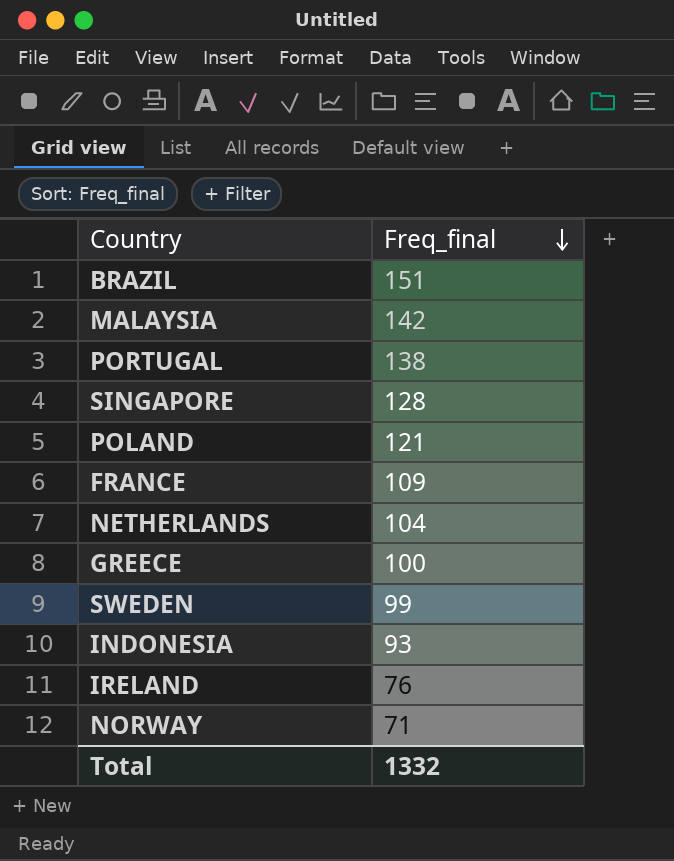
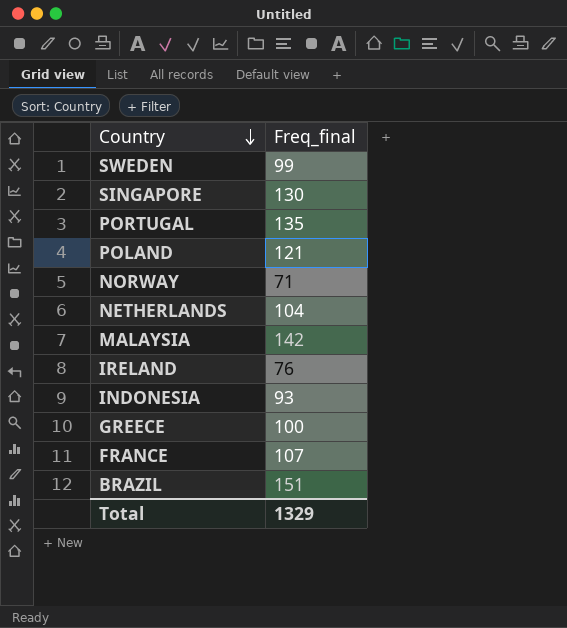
row order: Freq_final descending -> Country descending
SINGAPORE | Freq_final: 128 -> 130
PORTUGAL | Freq_final: 138 -> 135
FRANCE | Freq_final: 109 -> 107
Total | Freq_final: 1332 -> 1329

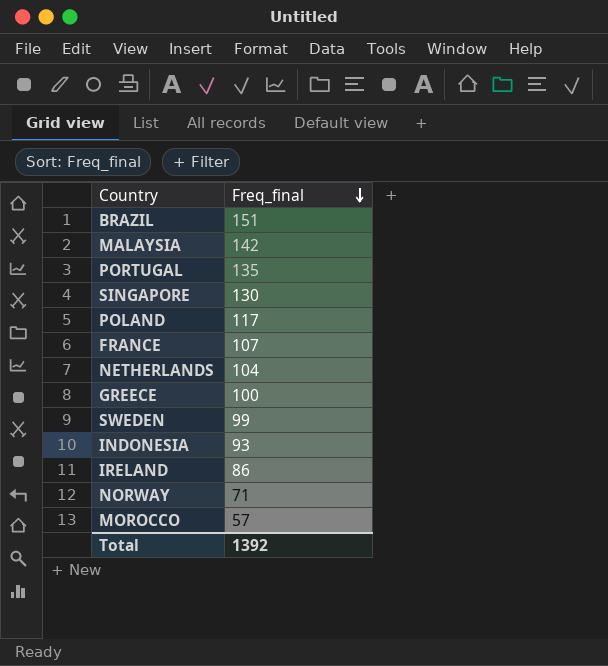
row order: Country descending -> Freq_final descending
POLAND | Freq_final: 121 -> 117
IRELAND | Freq_final: 76 -> 86
row MOROCCO: none -> 57
Total | Freq_final: 1329 -> 1392

